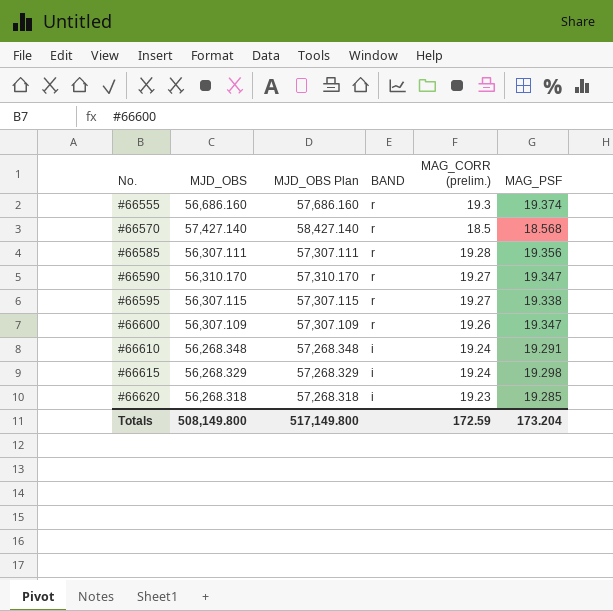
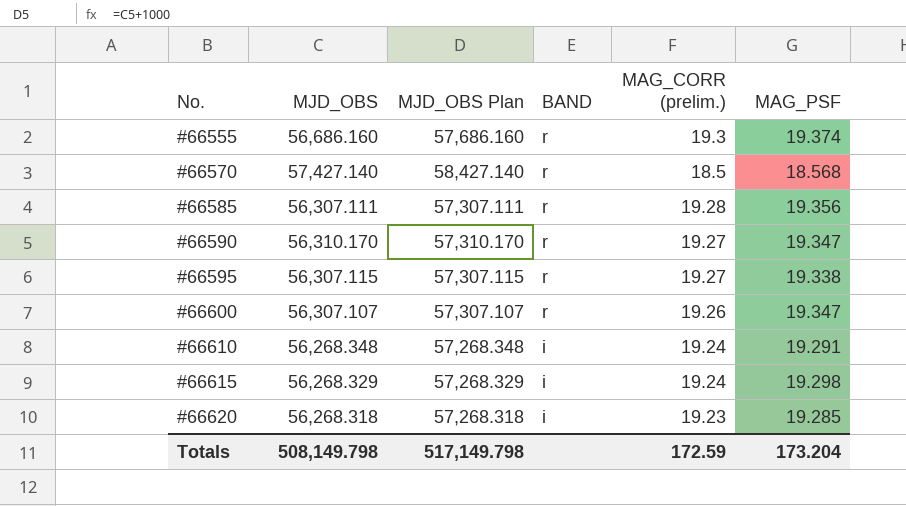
#66600 | MJD_OBS: 56,307.109 -> 56,307.107
#66600 | MJD_OBS Plan: 57,307.109 -> 57,307.107
Totals | MJD_OBS: 508,149.800 -> 508,149.798
Totals | MJD_OBS Plan: 517,149.800 -> 517,149.798

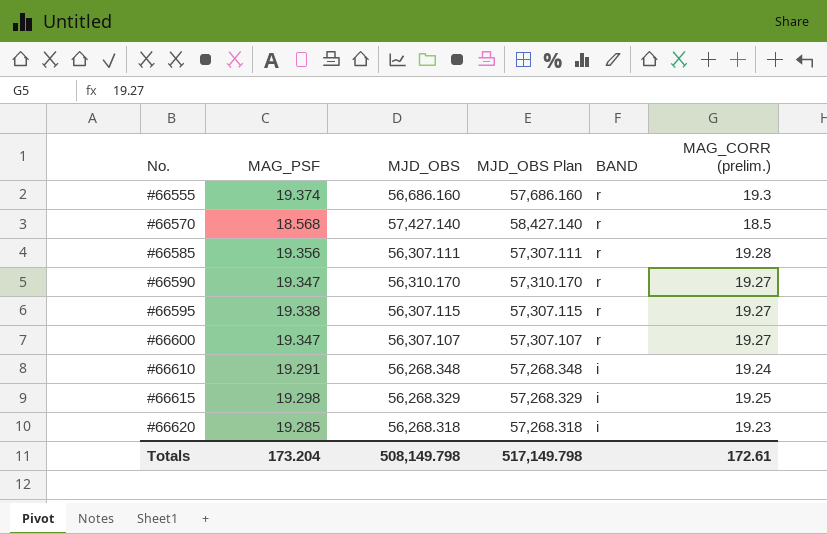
column MAG_PSF | position: 6 -> 2
#66600 | MAG_CORR (prelim.): 19.26 -> 19.27
#66615 | MAG_CORR (prelim.): 19.24 -> 19.25
Totals | MAG_CORR (prelim.): 172.59 -> 172.61

